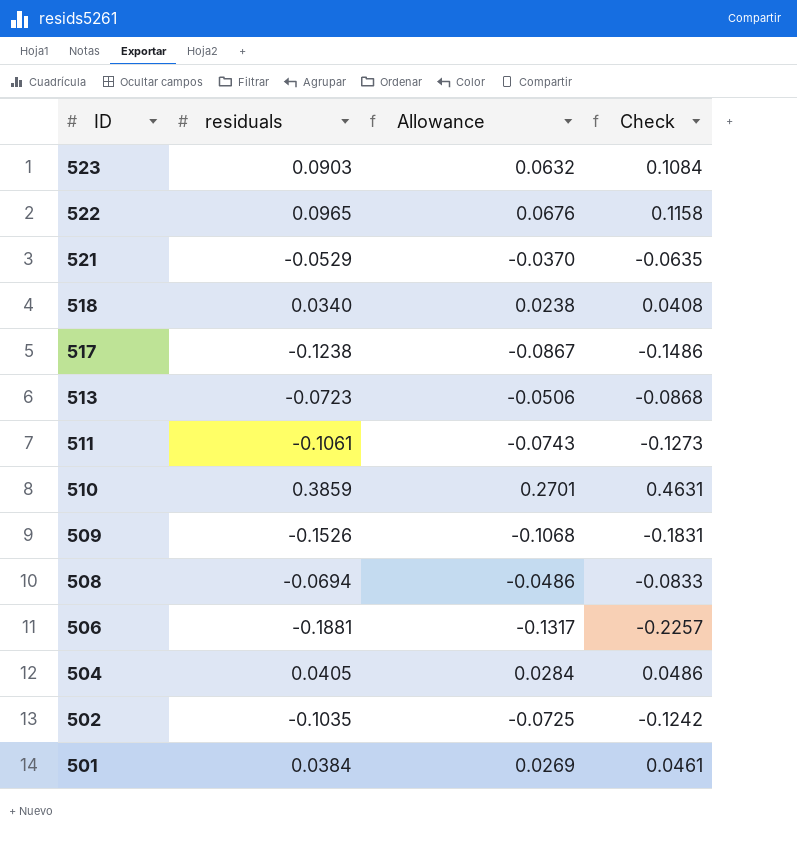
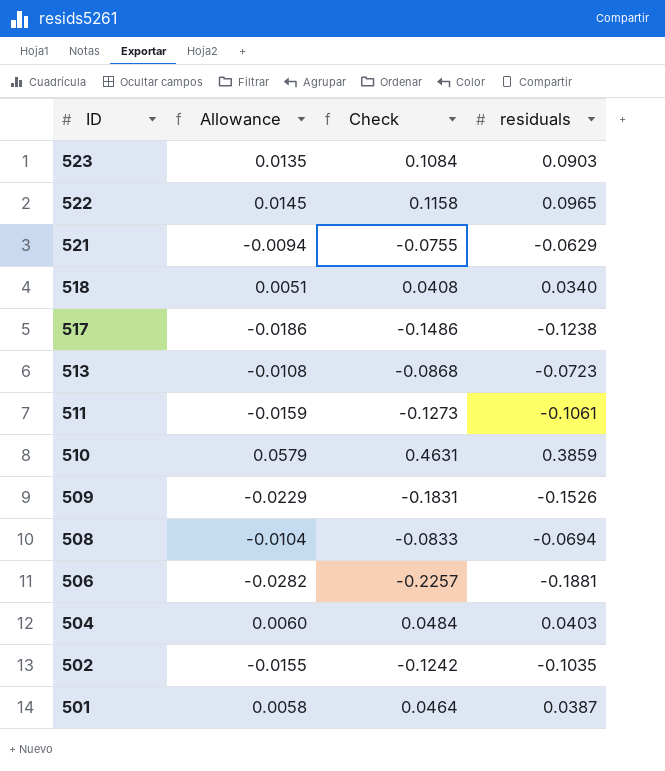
column Allowance | formula: [residuals] * 0.7 -> [residuals] * 0.15
column residuals | position: 2 -> 4
521 | Check: -0.0635 -> -0.0755
521 | residuals: -0.0529 -> -0.0629
504 | Check: 0.0486 -> 0.0484
504 | residuals: 0.0405 -> 0.0403
501 | Check: 0.0461 -> 0.0464
501 | residuals: 0.0384 -> 0.0387

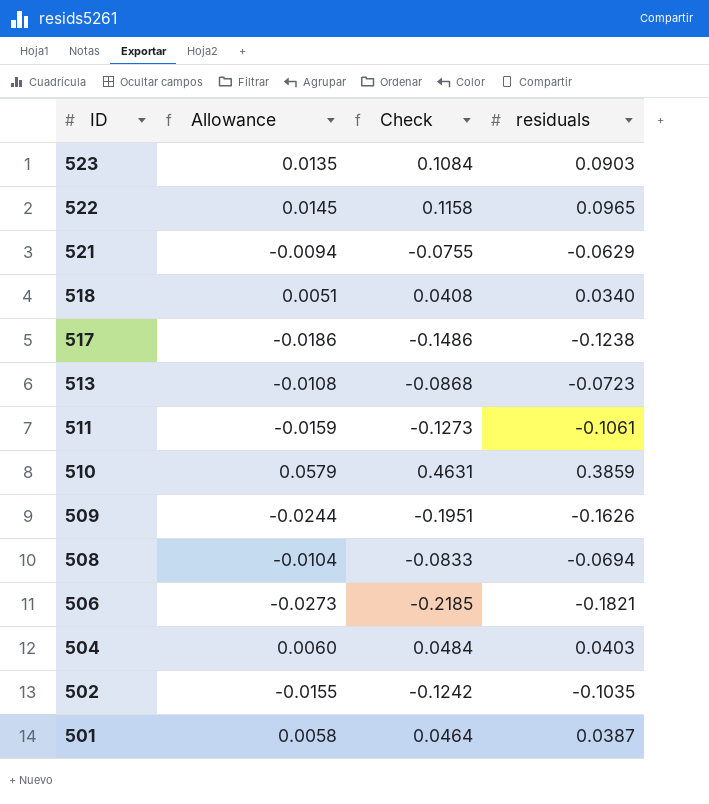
509 | Allowance: -0.0229 -> -0.0244
509 | Check: -0.1831 -> -0.1951
509 | residuals: -0.1526 -> -0.1626
506 | Allowance: -0.0282 -> -0.0273
506 | Check: -0.2257 -> -0.2185
506 | residuals: -0.1881 -> -0.1821

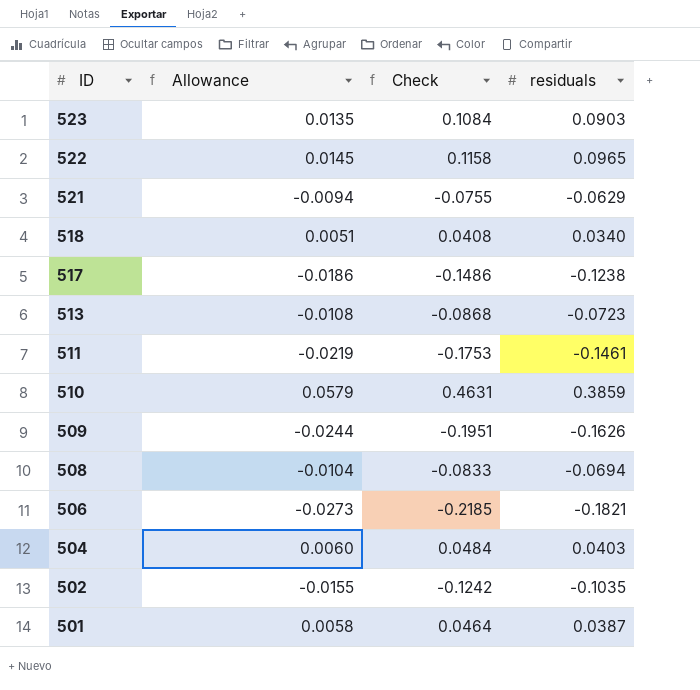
511 | Allowance: -0.0159 -> -0.0219
511 | Check: -0.1273 -> -0.1753
511 | residuals: -0.1061 -> -0.1461

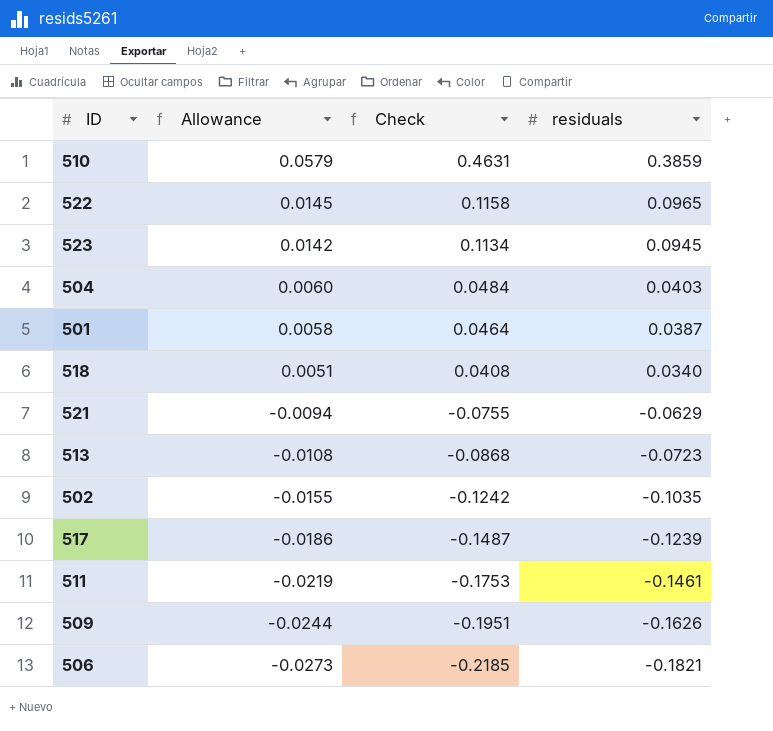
row order: ID descending -> Allowance descending
row 508: -0.0104 | -0.0833 | -0.0694 -> none
523 | Allowance: 0.0135 -> 0.0142
523 | Check: 0.1084 -> 0.1134
523 | residuals: 0.0903 -> 0.0945
517 | Check: -0.1486 -> -0.1487
517 | residuals: -0.1238 -> -0.1239

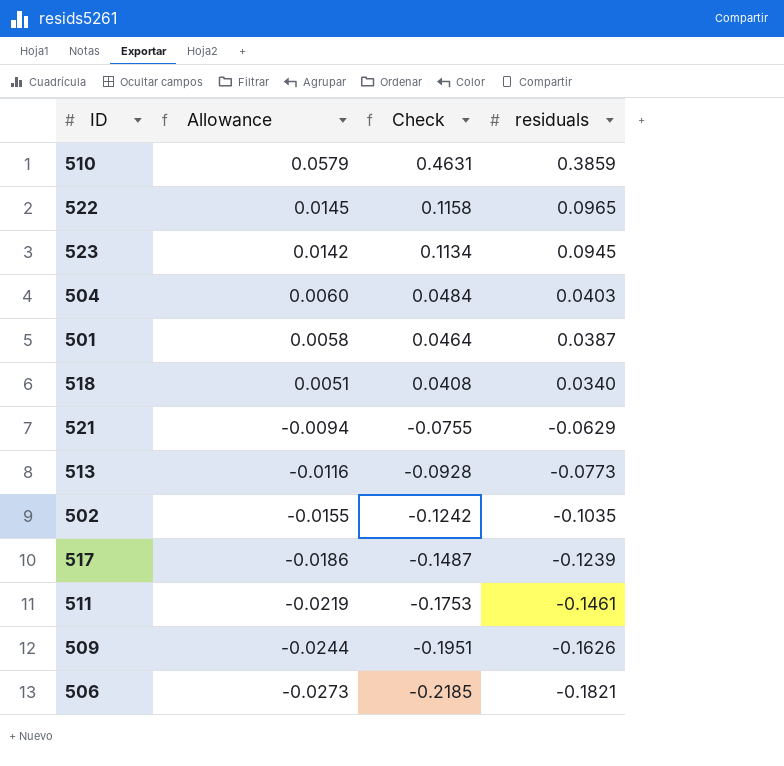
513 | Allowance: -0.0108 -> -0.0116
513 | Check: -0.0868 -> -0.0928
513 | residuals: -0.0723 -> -0.0773

